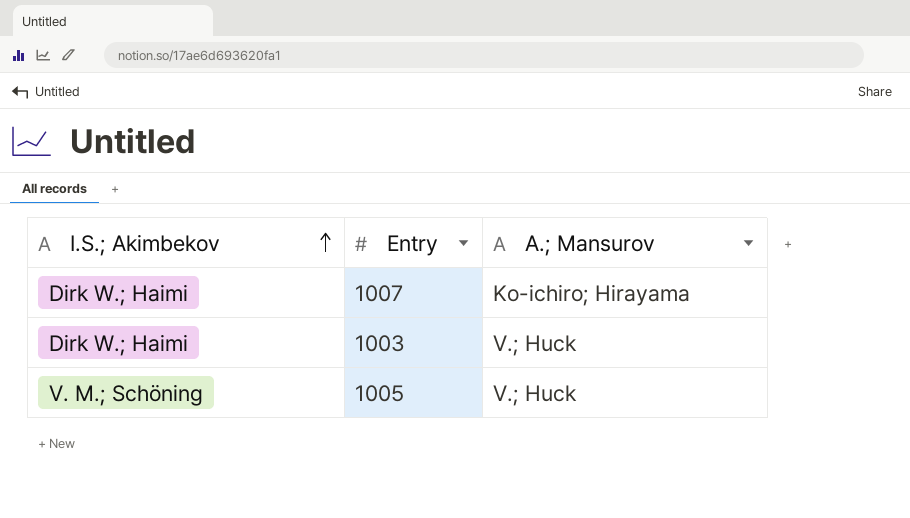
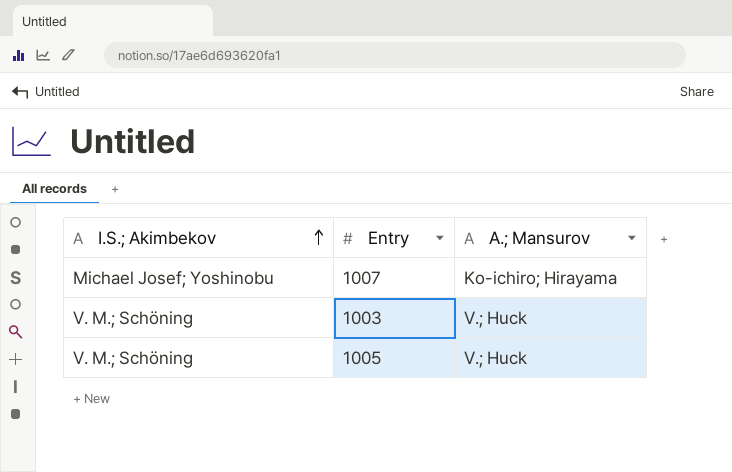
1007 | I.S.; Akimbekov: Dirk W.; Haimi -> Michael Josef; Yoshinobu
1003 | I.S.; Akimbekov: Dirk W.; Haimi -> V. M.; Schöning

